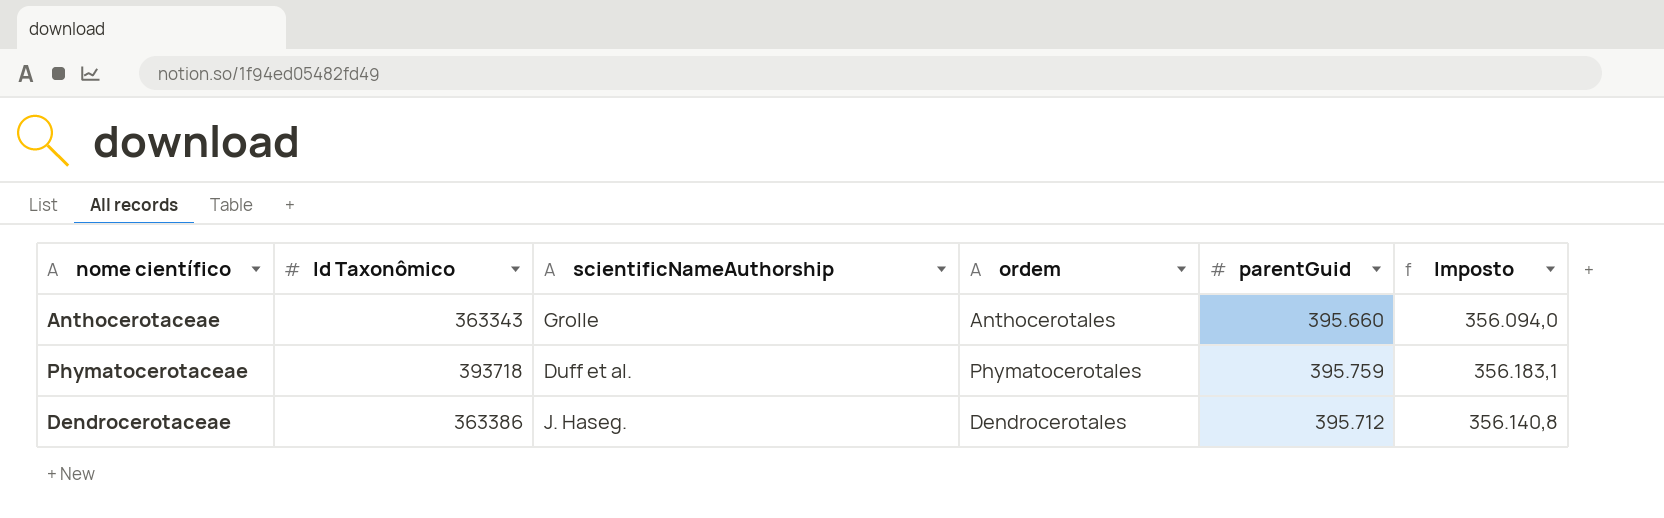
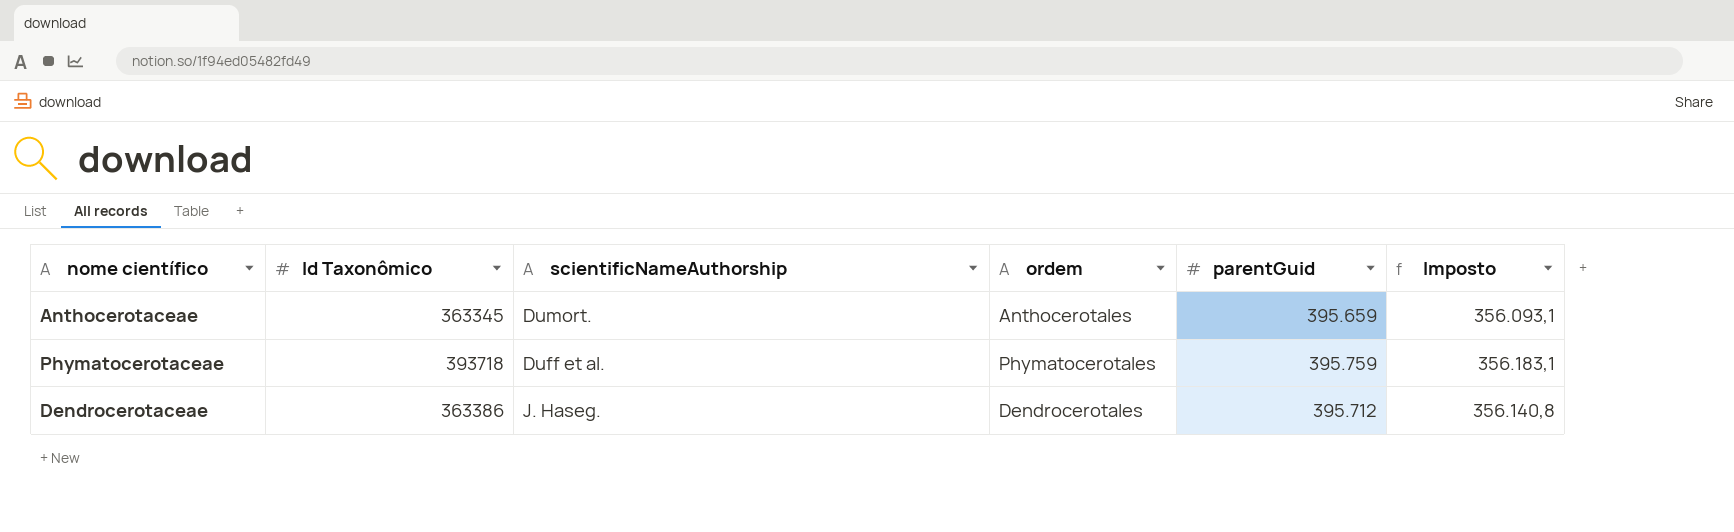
Anthocerotaceae | Id Taxonômico: 363343 -> 363345
Anthocerotaceae | scientificNameAuthorship: Grolle -> Dumort.
Anthocerotaceae | parentGuid: 395.660 -> 395.659
Anthocerotaceae | Imposto: 356.094,0 -> 356.093,1

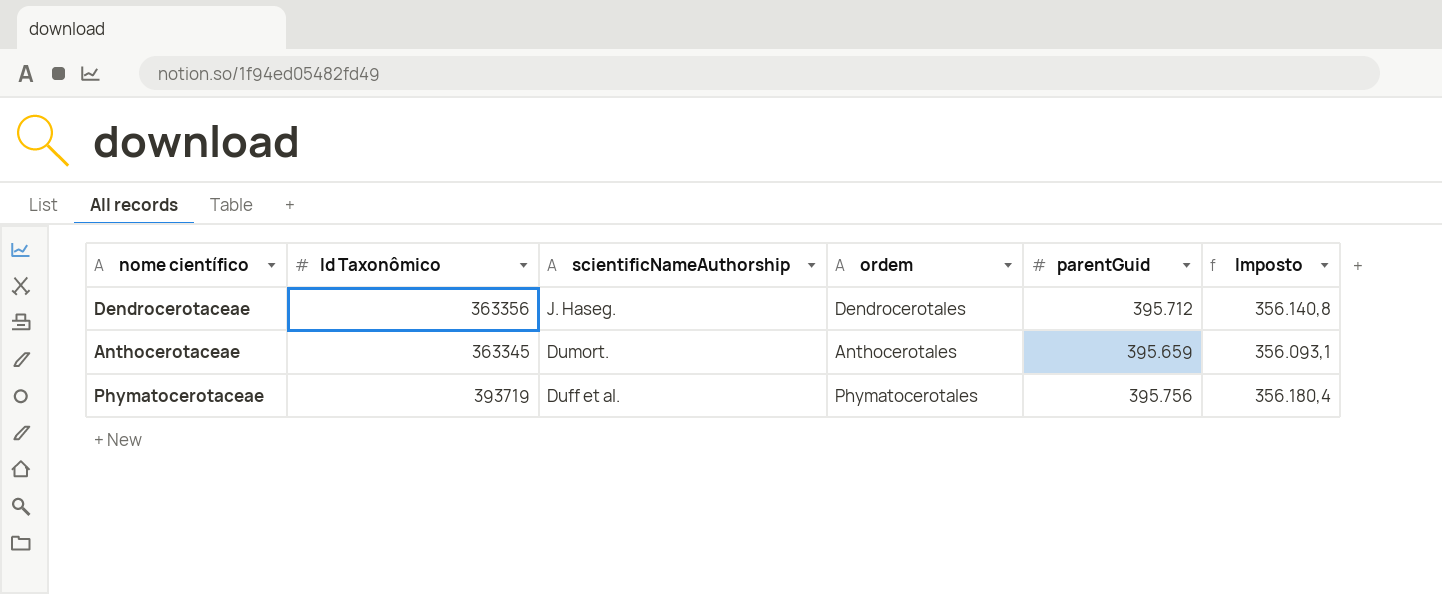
row order: none -> scientificNameAuthorship descending
Dendrocerotaceae | Id Taxonômico: 363386 -> 363356
Phymatocerotaceae | Id Taxonômico: 393718 -> 393719
Phymatocerotaceae | parentGuid: 395.759 -> 395.756
Phymatocerotaceae | Imposto: 356.183,1 -> 356.180,4

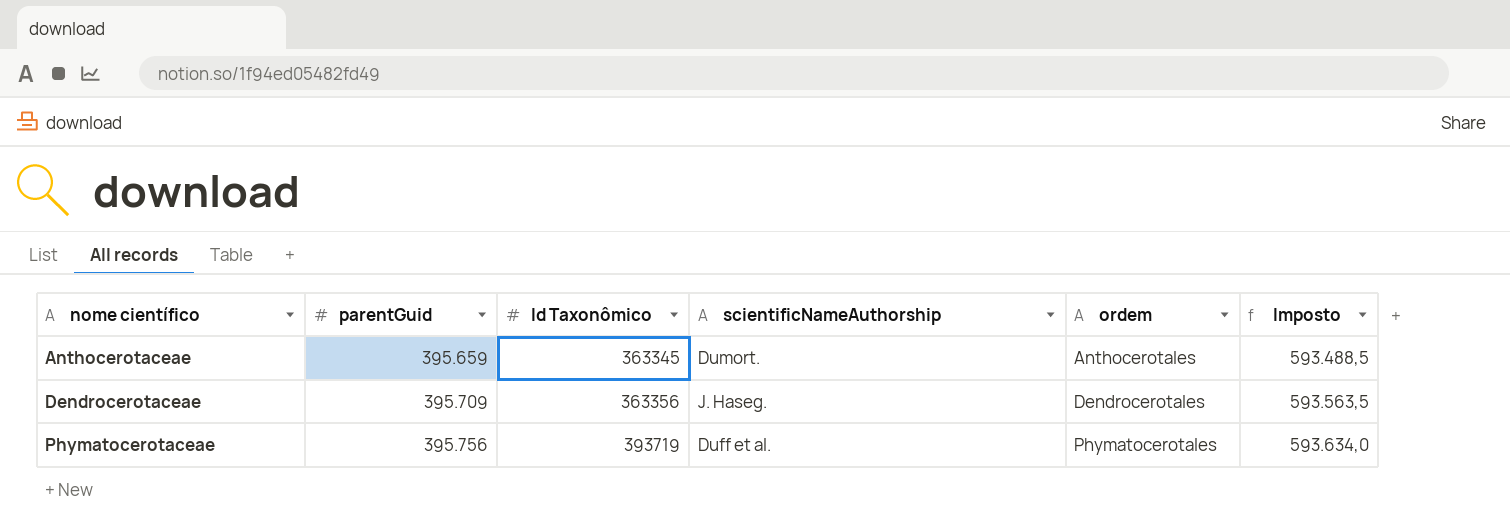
row order: scientificNameAuthorship descending -> nome científico ascending
column parentGuid | position: 5 -> 2
column Imposto | formula: [parentGuid] * 0,9 -> [parentGuid] * 1,5
Dendrocerotaceae | parentGuid: 395.712 -> 395.709

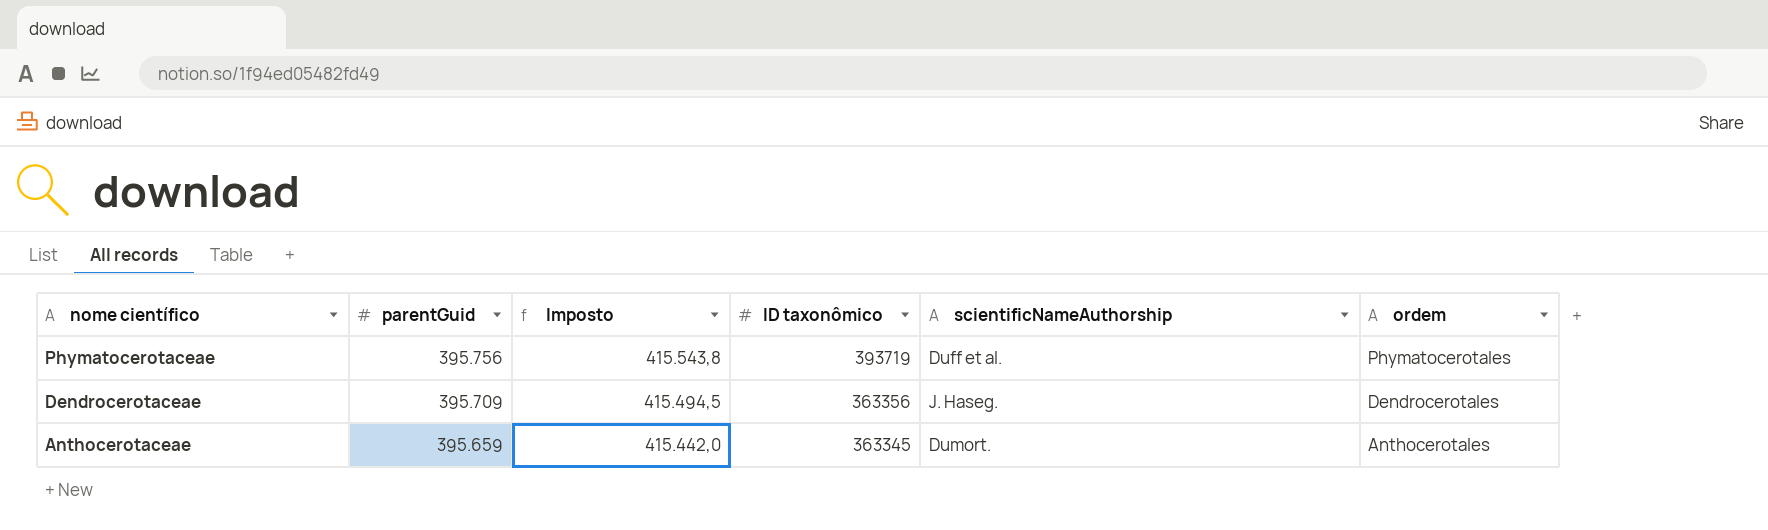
row order: nome científico ascending -> nome científico descending
column Imposto | formula: [parentGuid] * 1,5 -> [parentGuid] * 1,05
column Imposto | position: 6 -> 3
column name: Id Taxonômico -> ID taxonômico

